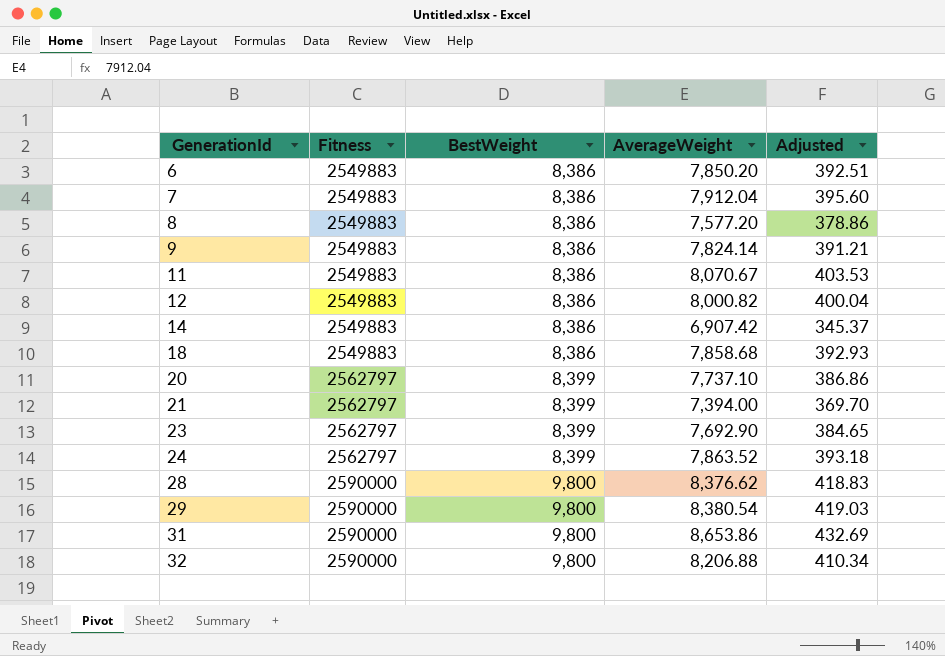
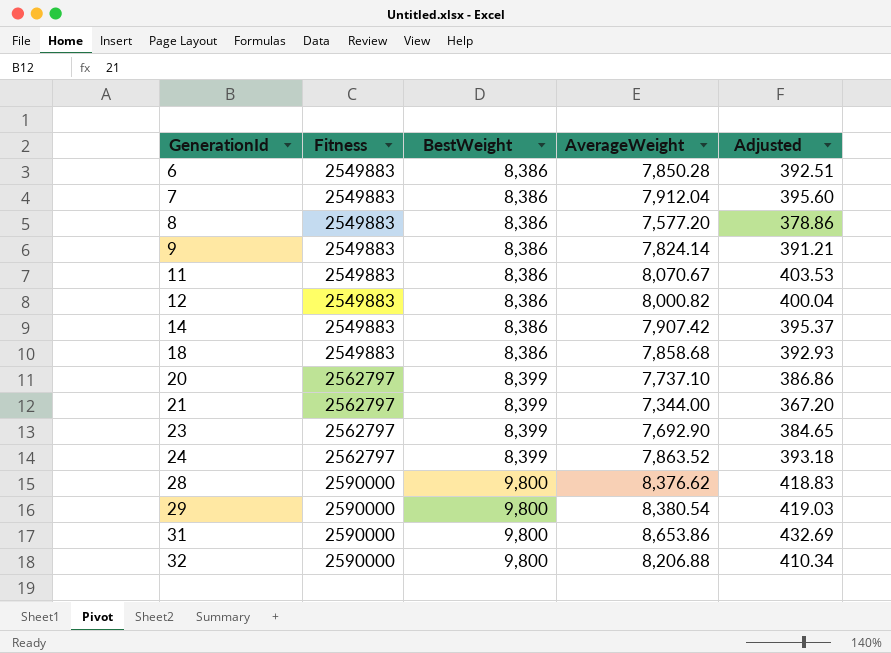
6 | AverageWeight: 7,850.20 -> 7,850.28
14 | AverageWeight: 6,907.42 -> 7,907.42
14 | Adjusted: 345.37 -> 395.37
21 | AverageWeight: 7,394.00 -> 7,344.00
21 | Adjusted: 369.70 -> 367.20

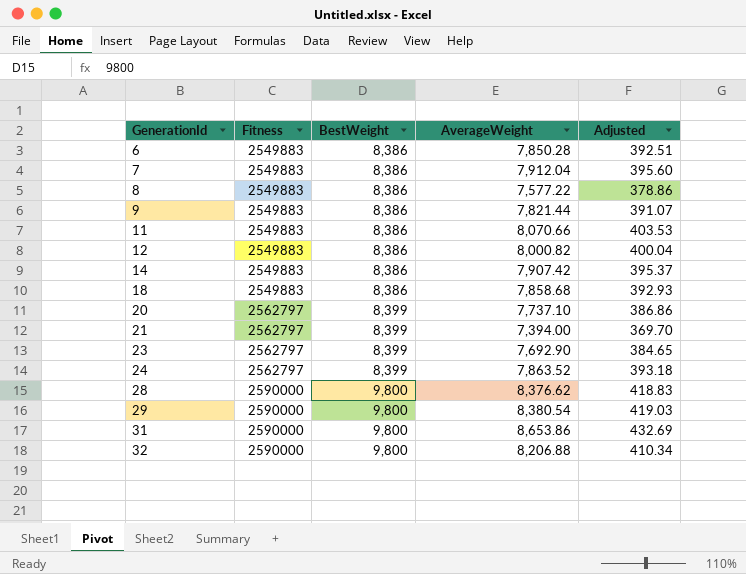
8 | AverageWeight: 7,577.20 -> 7,577.22
9 | AverageWeight: 7,824.14 -> 7,821.44
9 | Adjusted: 391.21 -> 391.07
11 | AverageWeight: 8,070.67 -> 8,070.66
21 | AverageWeight: 7,344.00 -> 7,394.00
21 | Adjusted: 367.20 -> 369.70

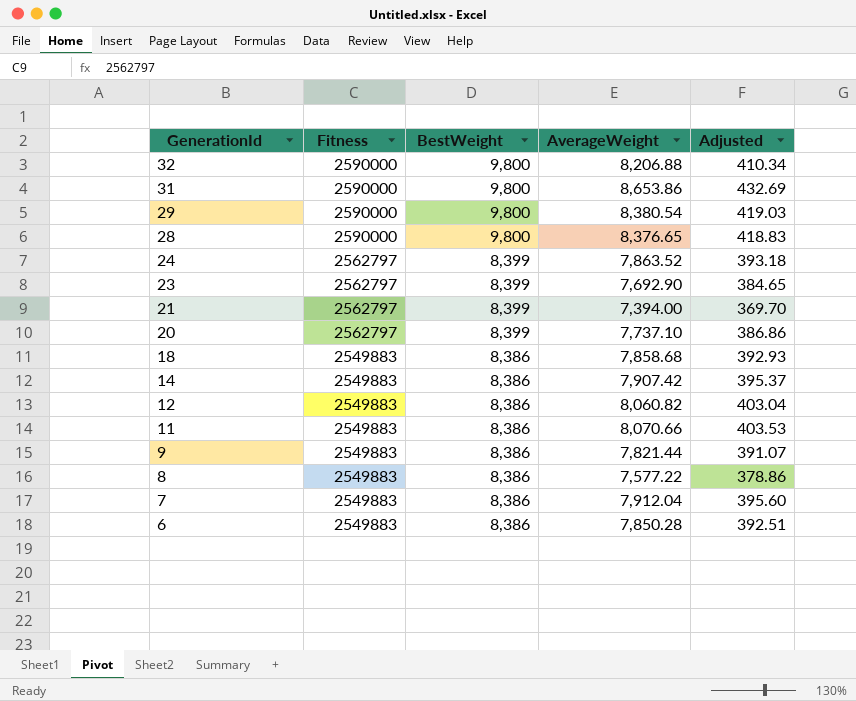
row order: GenerationId ascending -> GenerationId descending
28 | AverageWeight: 8,376.62 -> 8,376.65
12 | AverageWeight: 8,000.82 -> 8,060.82
12 | Adjusted: 400.04 -> 403.04

